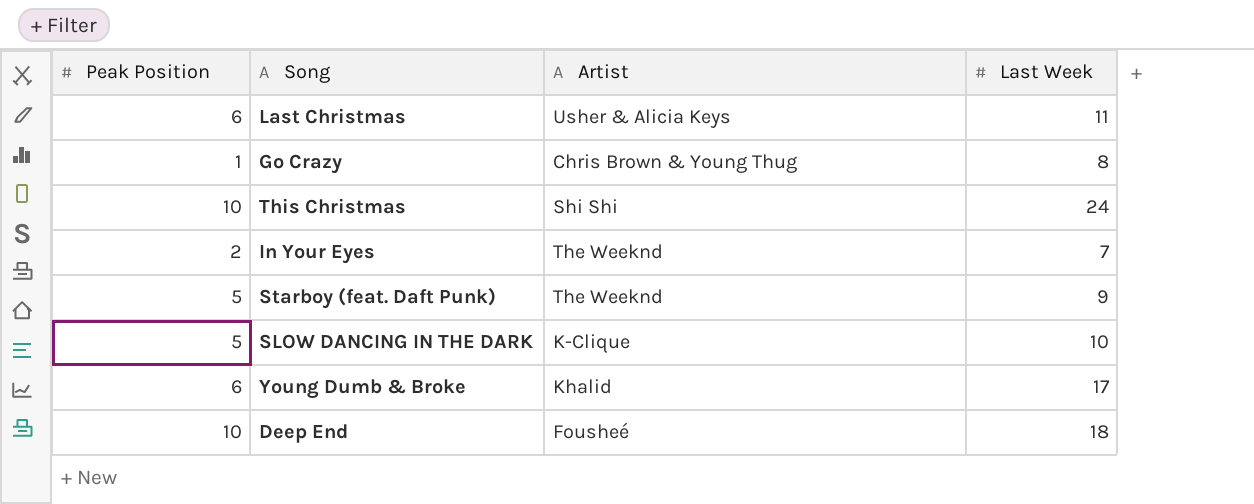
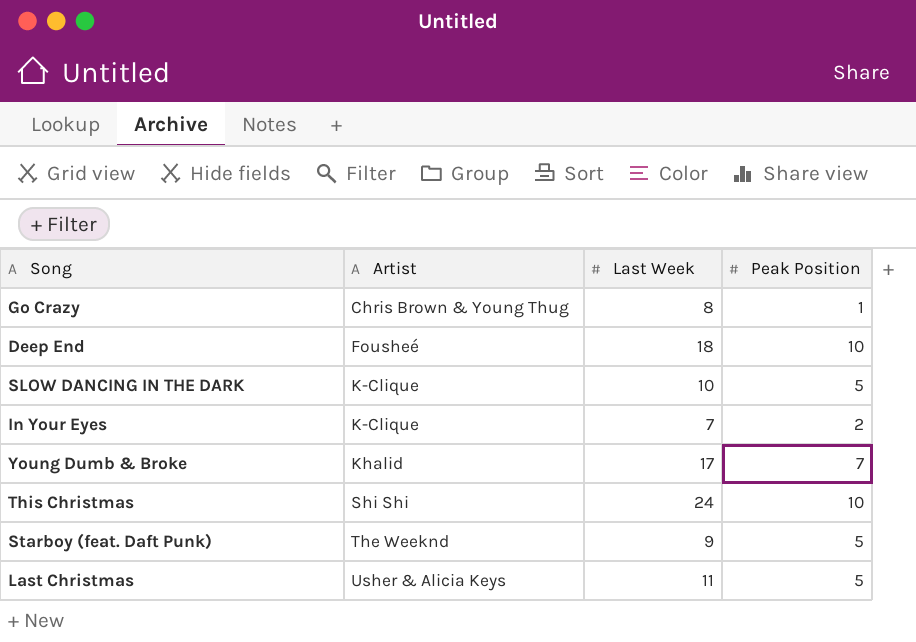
row order: none -> Artist ascending
column Peak Position | position: 1 -> 4
In Your Eyes | Artist: The Weeknd -> K-Clique
Young Dumb & Broke | Peak Position: 6 -> 7
Last Christmas | Peak Position: 6 -> 5

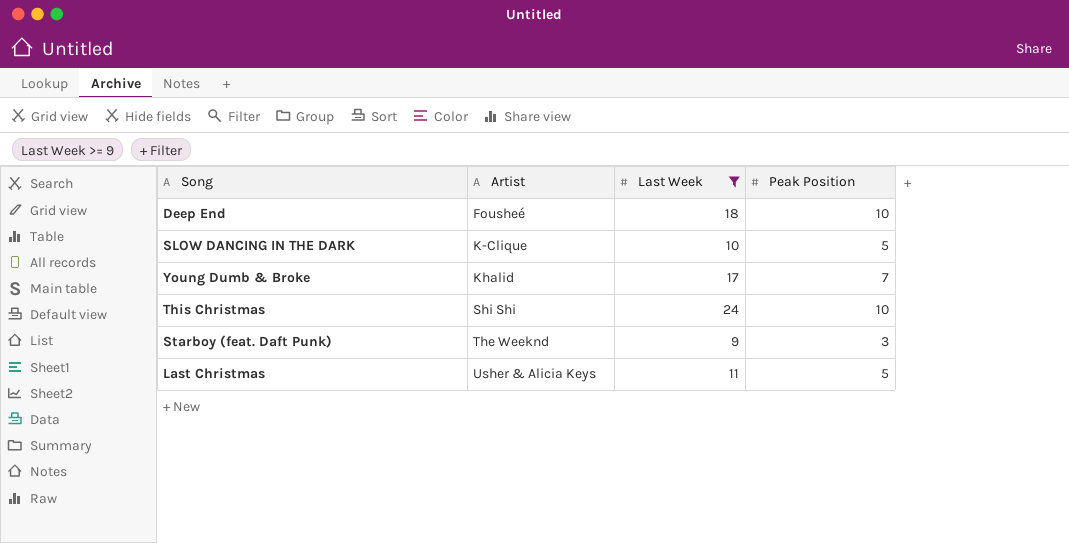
filter: none -> Last Week >= 9
Starboy (feat. Daft Punk) | Peak Position: 5 -> 3

